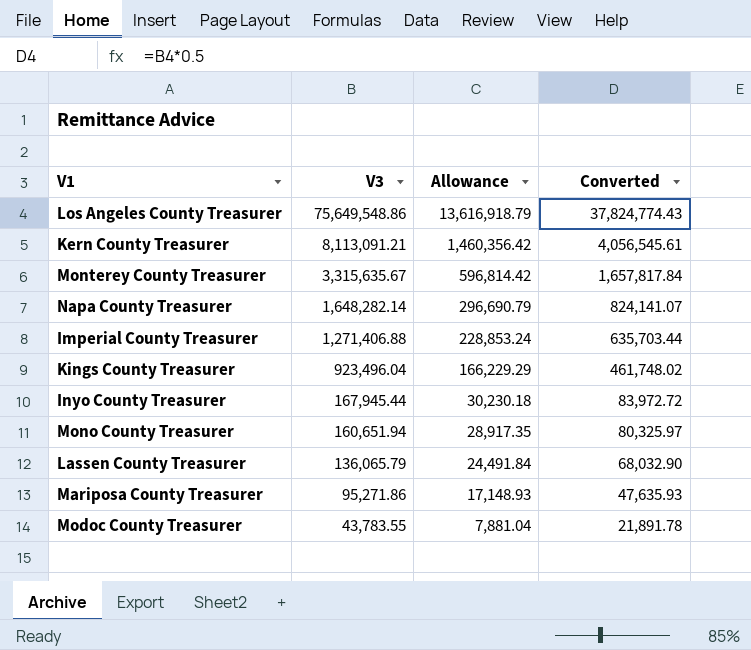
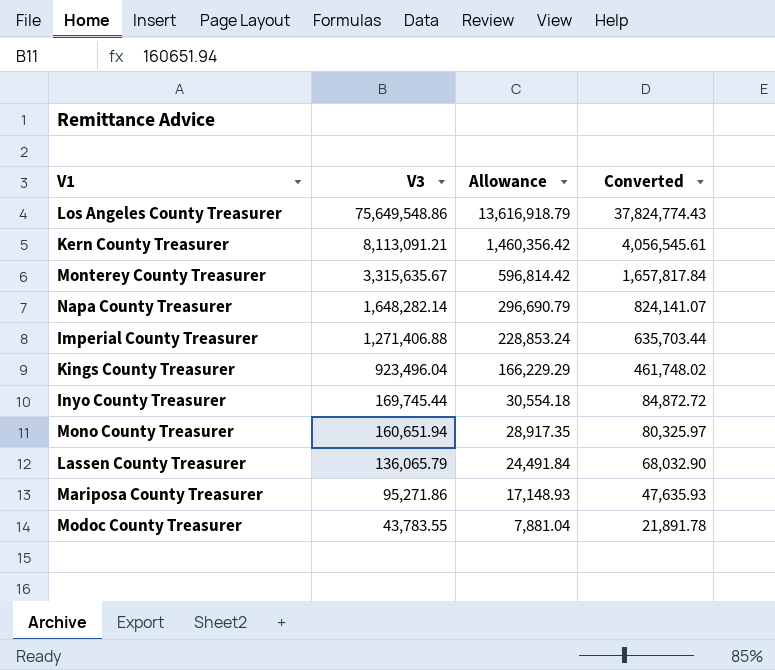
Inyo County Treasurer | V3: 167,945.44 -> 169,745.44
Inyo County Treasurer | Allowance: 30,230.18 -> 30,554.18
Inyo County Treasurer | Converted: 83,972.72 -> 84,872.72

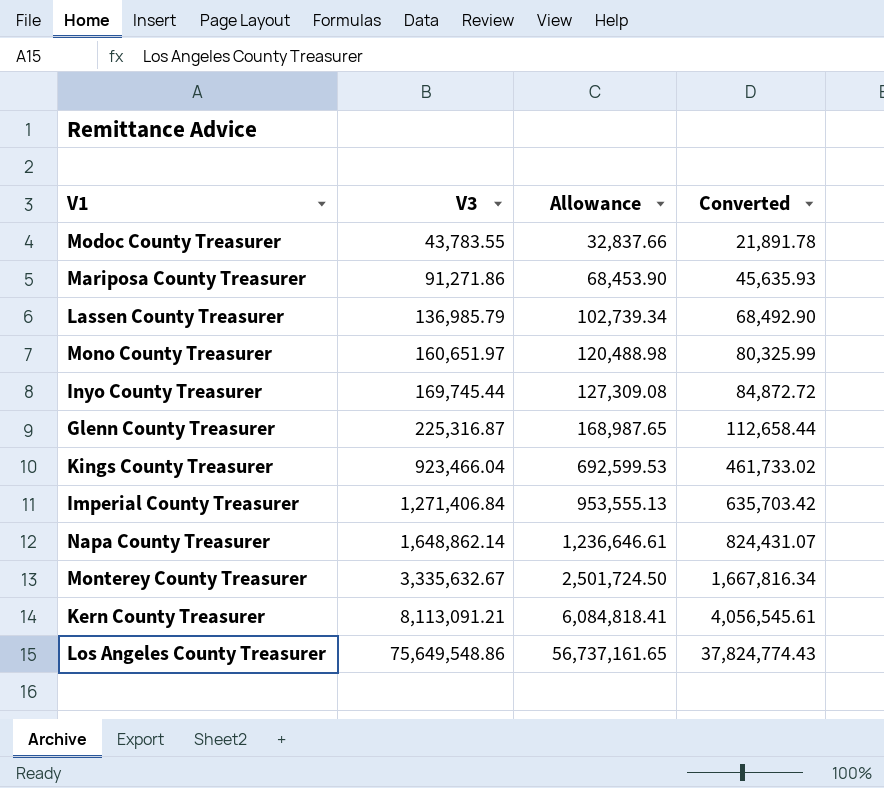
row order: V3 descending -> V3 ascending
column Allowance | formula: [V3] * 0.18 -> [V3] * 0.75
Mariposa County Treasurer | V3: 95,271.86 -> 91,271.86
Mariposa County Treasurer | Converted: 47,635.93 -> 45,635.93
Lassen County Treasurer | V3: 136,065.79 -> 136,985.79
Lassen County Treasurer | Converted: 68,032.90 -> 68,492.90
Mono County Treasurer | V3: 160,651.94 -> 160,651.97
Mono County Treasurer | Converted: 80,325.97 -> 80,325.99
row Glenn County Treasurer: none -> 225,316.87 | 168,987.65 | 112,658.44
Kings County Treasurer | V3: 923,496.04 -> 923,466.04
Kings County Treasurer | Converted: 461,748.02 -> 461,733.02
Imperial County Treasurer | V3: 1,271,406.88 -> 1,271,406.84
Imperial County Treasurer | Converted: 635,703.44 -> 635,703.42
Napa County Treasurer | V3: 1,648,282.14 -> 1,648,862.14
Napa County Treasurer | Converted: 824,141.07 -> 824,431.07
Monterey County Treasurer | V3: 3,315,635.67 -> 3,335,632.67
Monterey County Treasurer | Converted: 1,657,817.84 -> 1,667,816.34

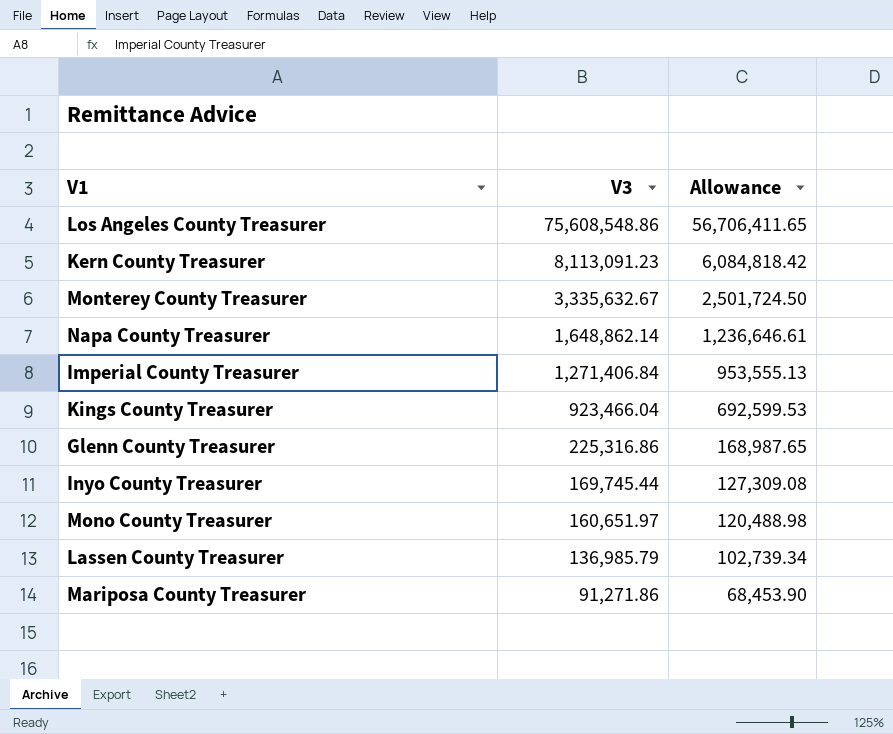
row order: V3 ascending -> V3 descending
column Converted | formula: [V3] * 0.5 -> none
row Modoc County Treasurer: 43,783.55 | 32,837.66 | 21,891.78 -> none
Los Angeles County Treasurer | V3: 75,649,548.86 -> 75,608,548.86
Los Angeles County Treasurer | Allowance: 56,737,161.65 -> 56,706,411.65
Kern County Treasurer | V3: 8,113,091.21 -> 8,113,091.23
Kern County Treasurer | Allowance: 6,084,818.41 -> 6,084,818.42
Glenn County Treasurer | V3: 225,316.87 -> 225,316.86

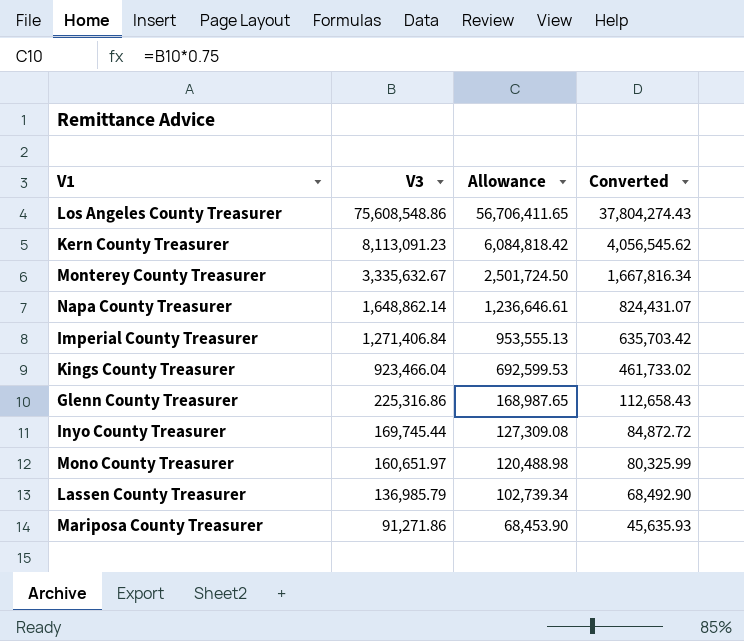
column Converted | formula: none -> [V3] * 0.5

